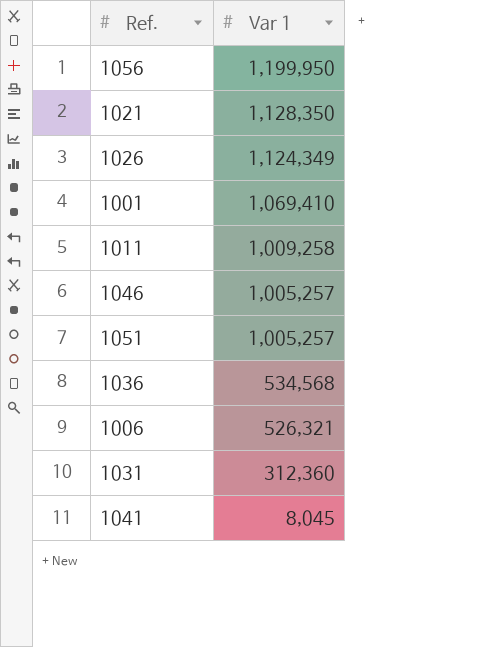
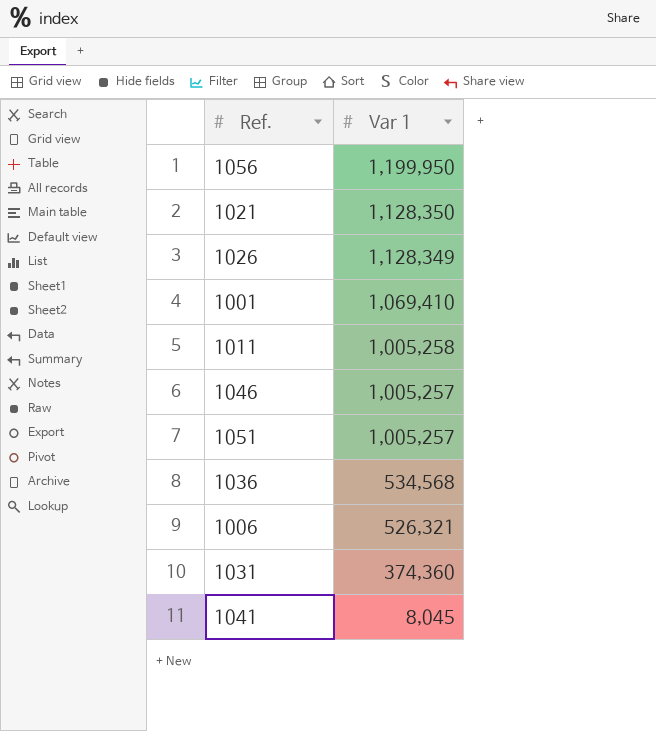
1026 | Var 1: 1,124,349 -> 1,128,349
1011 | Var 1: 1,009,258 -> 1,005,258
1031 | Var 1: 312,360 -> 374,360

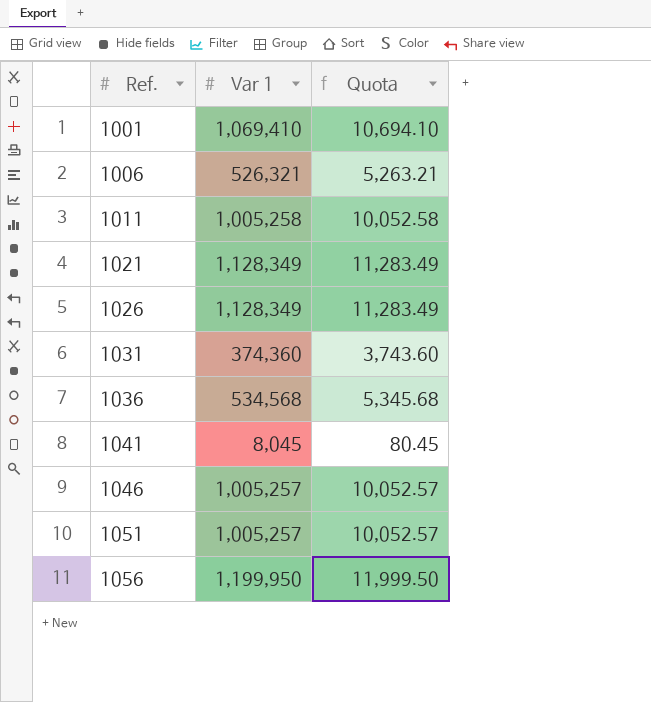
row order: Var 1 descending -> Ref. ascending
column Quota | formula: none -> [Var 1] * 0.01
1021 | Var 1: 1,128,350 -> 1,128,349

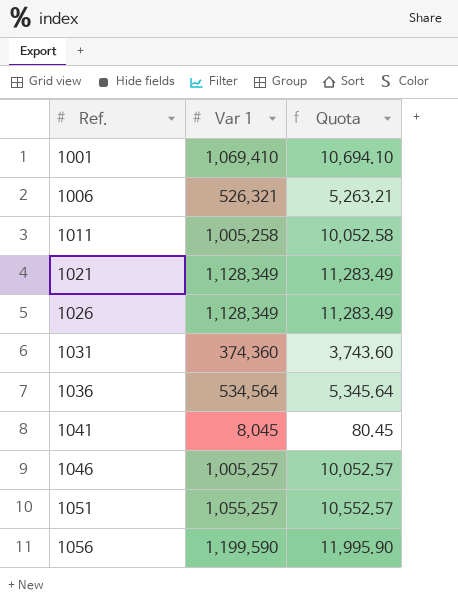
1036 | Var 1: 534,568 -> 534,564
1036 | Quota: 5,345.68 -> 5,345.64
1051 | Var 1: 1,005,257 -> 1,055,257
1051 | Quota: 10,052.57 -> 10,552.57
1056 | Var 1: 1,199,950 -> 1,199,590
1056 | Quota: 11,999.50 -> 11,995.90

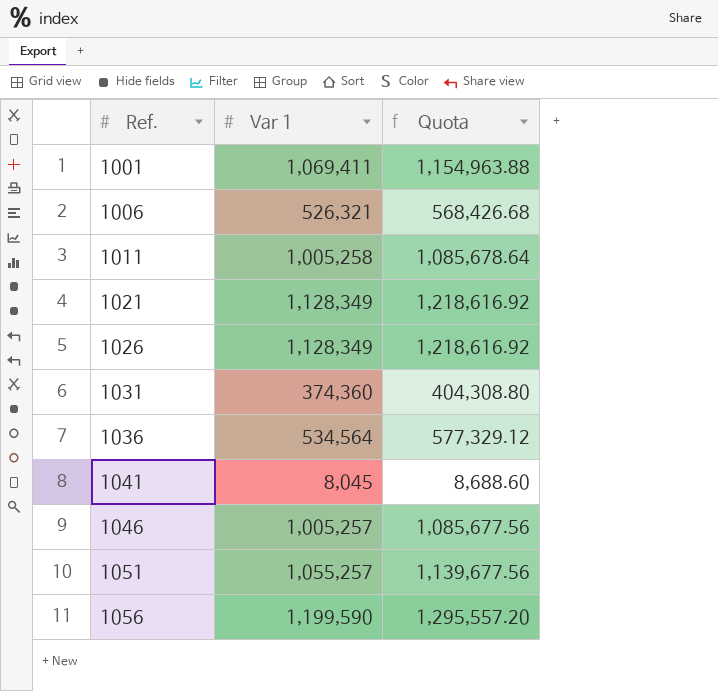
column Quota | formula: [Var 1] * 0.01 -> [Var 1] * 1.08
1001 | Var 1: 1,069,410 -> 1,069,411

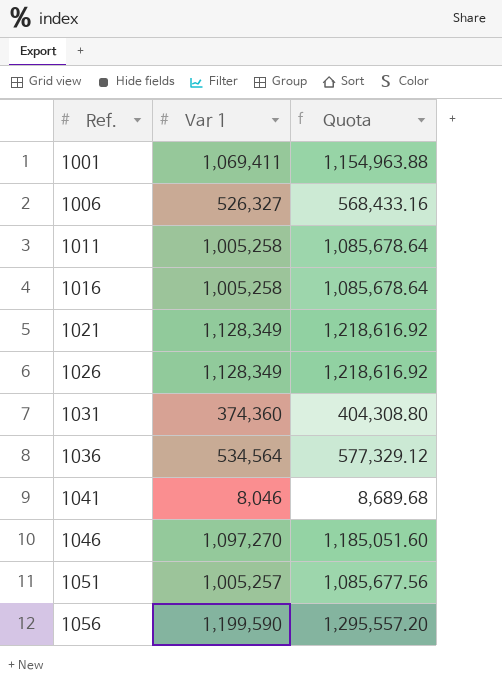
1006 | Var 1: 526,321 -> 526,327
1006 | Quota: 568,426.68 -> 568,433.16
row 1016: none -> 1,005,258 | 1,085,678.64
1041 | Var 1: 8,045 -> 8,046
1041 | Quota: 8,688.60 -> 8,689.68
1046 | Var 1: 1,005,257 -> 1,097,270
1046 | Quota: 1,085,677.56 -> 1,185,051.60
1051 | Var 1: 1,055,257 -> 1,005,257
1051 | Quota: 1,139,677.56 -> 1,085,677.56

